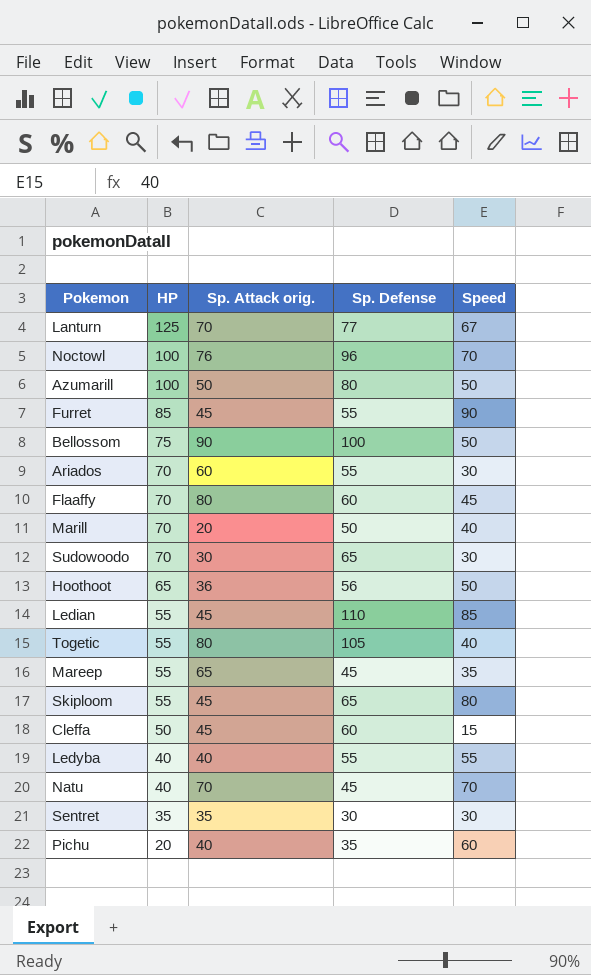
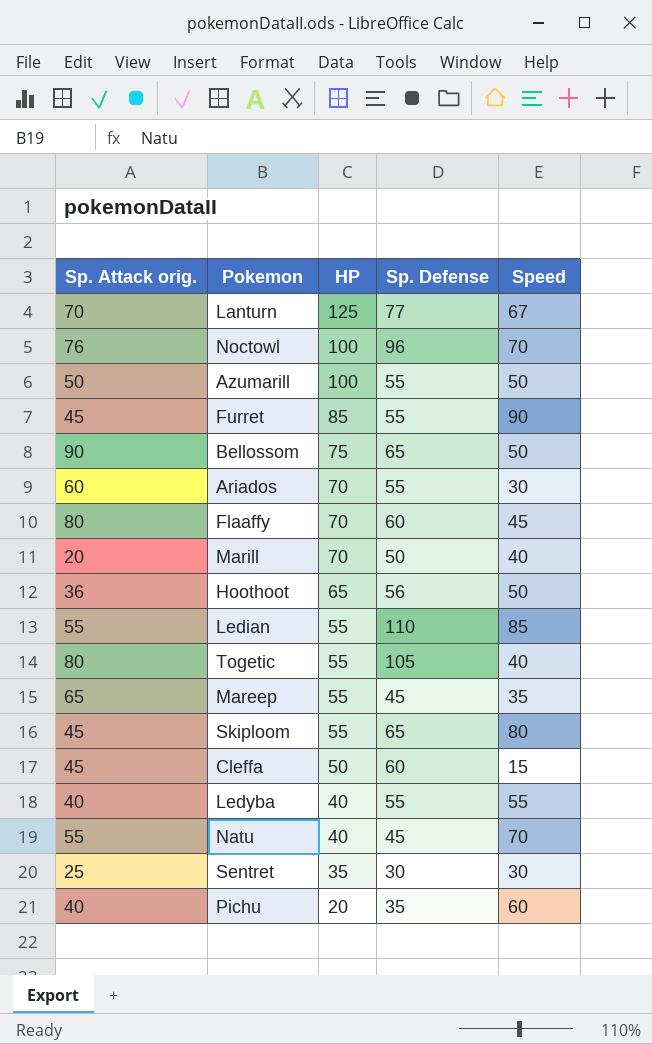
column Sp. Attack orig. | position: 3 -> 1
row Sudowoodo: 70 | 30 | 65 | 30 -> none
Azumarill | Sp. Defense: 80 -> 55
Bellossom | Sp. Defense: 100 -> 65
Ledian | Sp. Attack orig.: 45 -> 55
Natu | Sp. Attack orig.: 70 -> 55
Sentret | Sp. Attack orig.: 35 -> 25

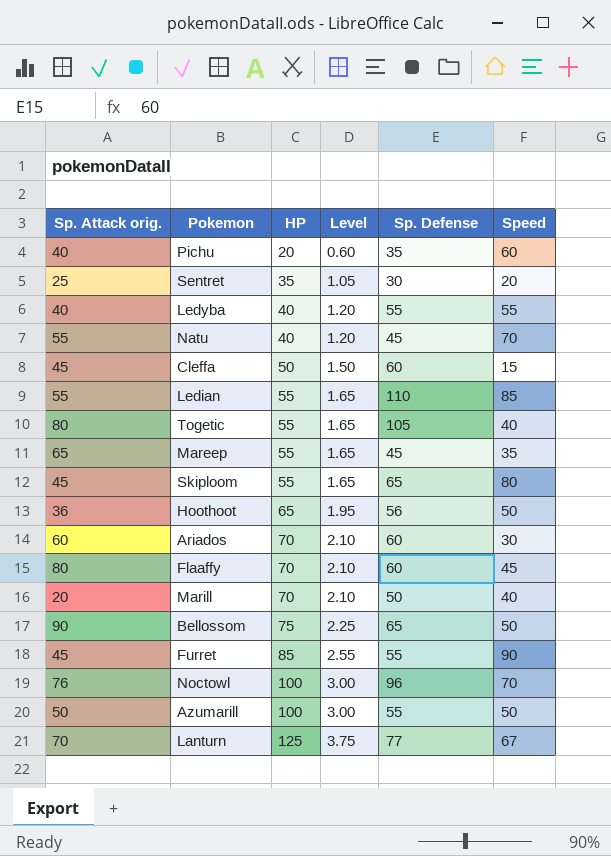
row order: HP descending -> HP ascending
column Level | formula: none -> [HP] * 0.03
Sentret | Speed: 30 -> 20
Ariados | Sp. Defense: 55 -> 60

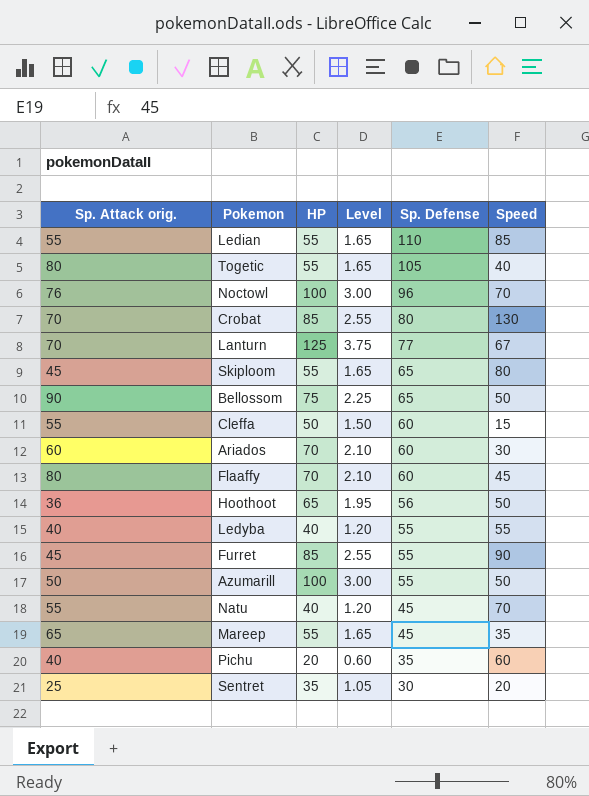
row order: HP ascending -> Sp. Defense descending
row Marill: 20 | 70 | 2.10 | 50 | 40 -> none
row Crobat: none -> 70 | 85 | 2.55 | 80 | 130
Cleffa | Sp. Attack orig.: 45 -> 55

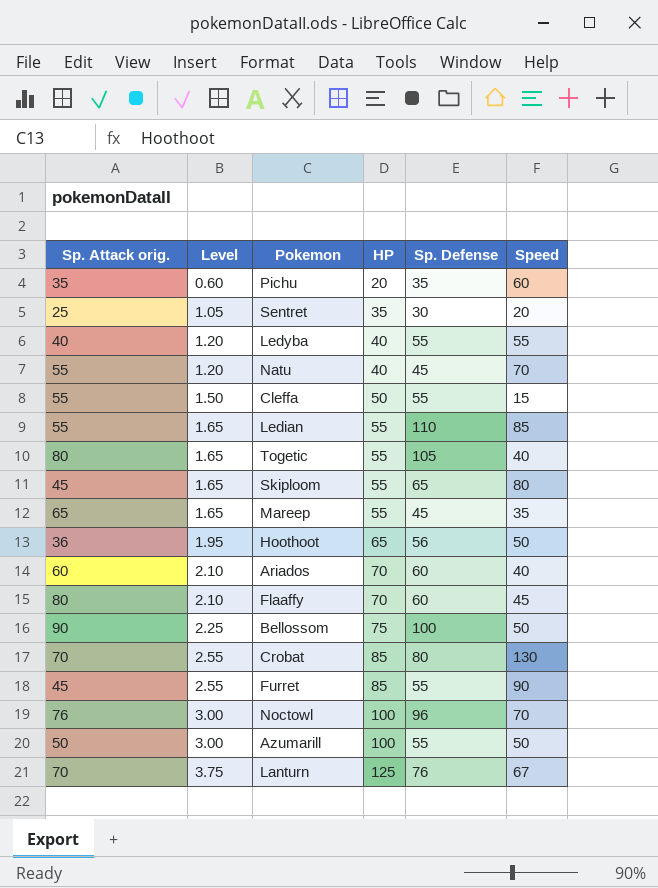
row order: Sp. Defense descending -> Level ascending
column Level | position: 4 -> 2
Pichu | Sp. Attack orig.: 40 -> 35
Cleffa | Sp. Defense: 60 -> 55
Ariados | Speed: 30 -> 40
Bellossom | Sp. Defense: 65 -> 100
Lanturn | Sp. Defense: 77 -> 76

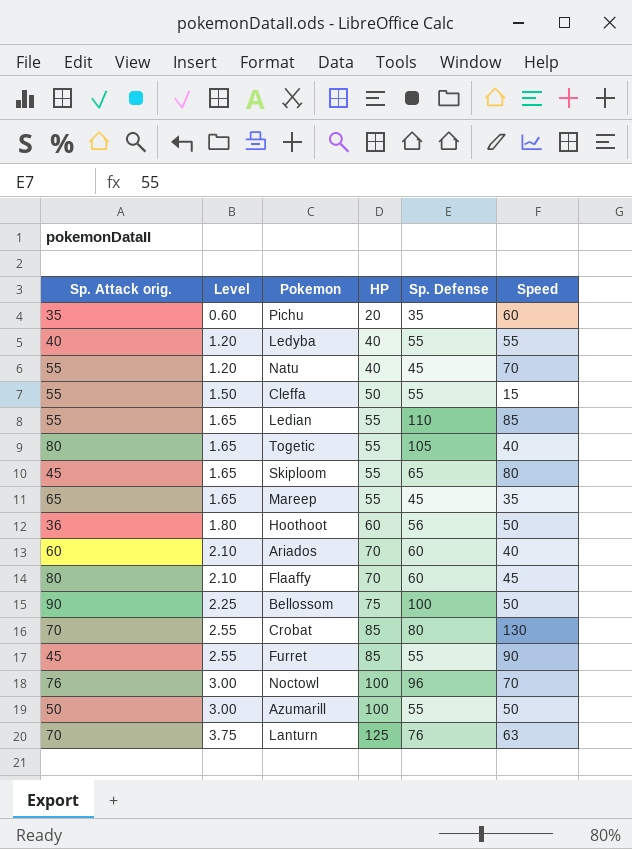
row Sentret: 25 | 1.05 | 35 | 30 | 20 -> none
Hoothoot | Level: 1.95 -> 1.80
Hoothoot | HP: 65 -> 60
Lanturn | Speed: 67 -> 63

